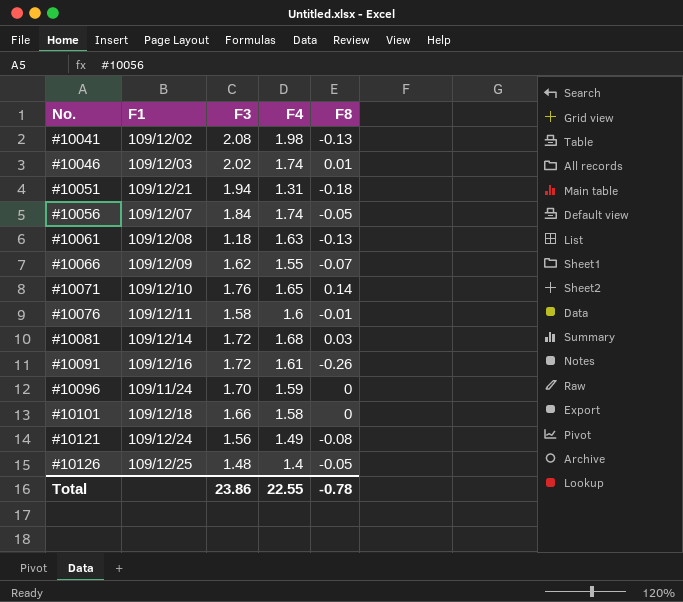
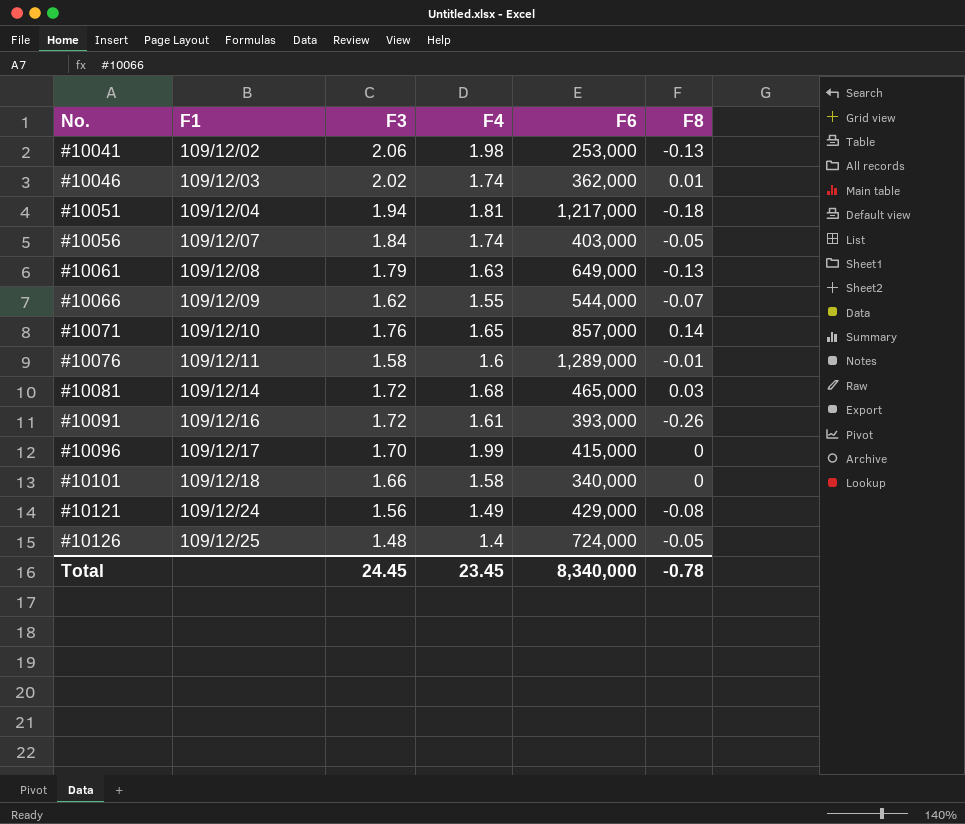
column F6 | position: none -> 5
#10041 | F3: 2.08 -> 2.06
#10051 | F1: 109/12/21 -> 109/12/04
#10051 | F4: 1.31 -> 1.81
#10061 | F3: 1.18 -> 1.79
#10096 | F1: 109/11/24 -> 109/12/17
#10096 | F4: 1.59 -> 1.99
Total | F3: 23.86 -> 24.45
Total | F4: 22.55 -> 23.45

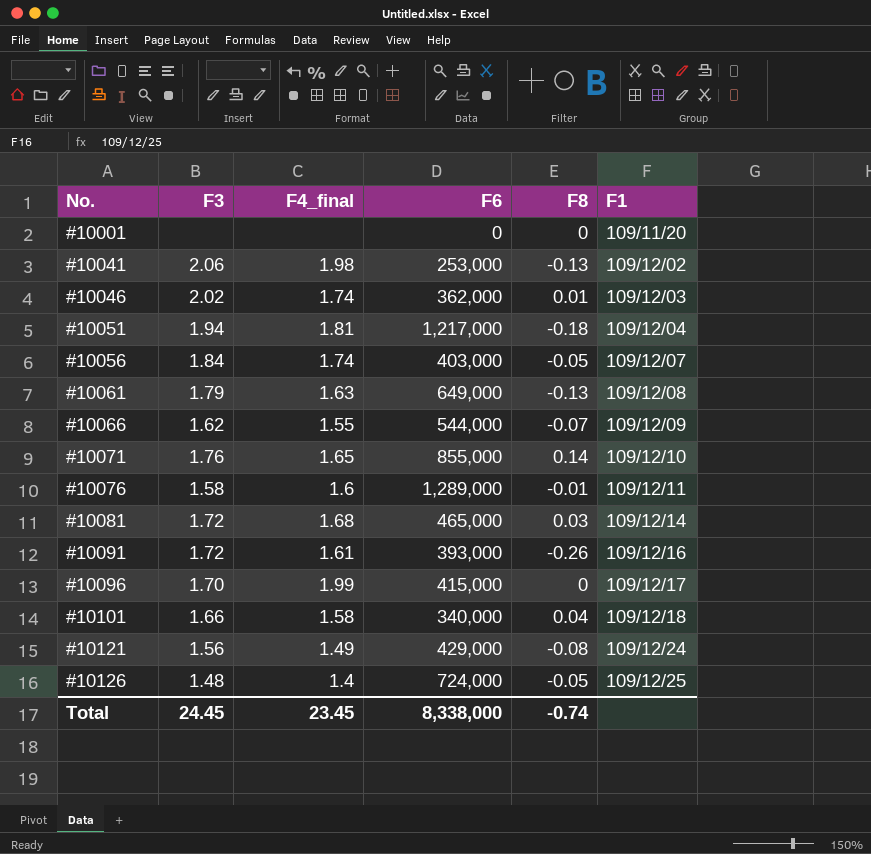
column name: F4 -> F4_final
column F1 | position: 2 -> 6
row #10001: none -> none | none | 0 | 0 | 109/11/20
#10071 | F6: 857,000 -> 855,000
#10101 | F8: 0 -> 0.04
Total | F6: 8,340,000 -> 8,338,000
Total | F8: -0.78 -> -0.74

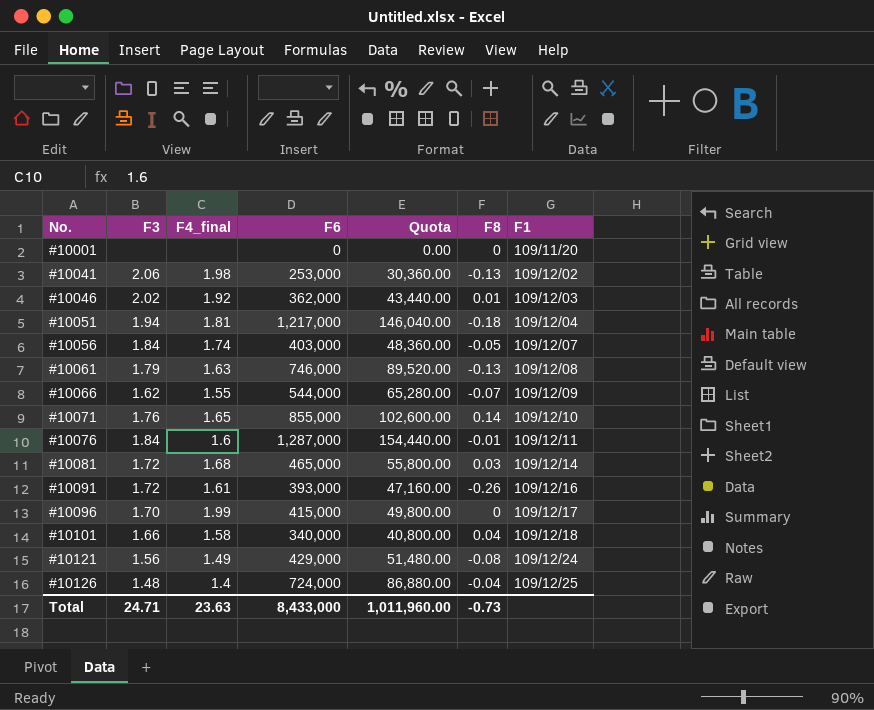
column Quota | formula: none -> [F6] * 0.12
#10046 | F4_final: 1.74 -> 1.92
#10061 | F6: 649,000 -> 746,000
#10076 | F3: 1.58 -> 1.84
#10076 | F6: 1,289,000 -> 1,287,000
#10126 | F8: -0.05 -> -0.04
Total | F3: 24.45 -> 24.71
Total | F4_final: 23.45 -> 23.63
Total | F6: 8,338,000 -> 8,433,000
Total | F8: -0.74 -> -0.73

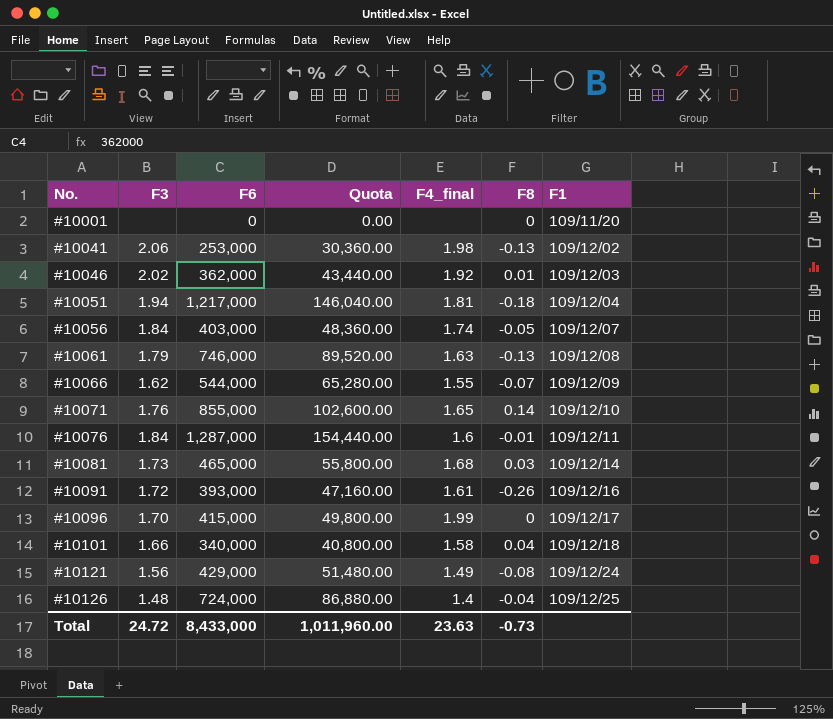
column F4_final | position: 3 -> 5
#10081 | F3: 1.72 -> 1.73
Total | F3: 24.71 -> 24.72

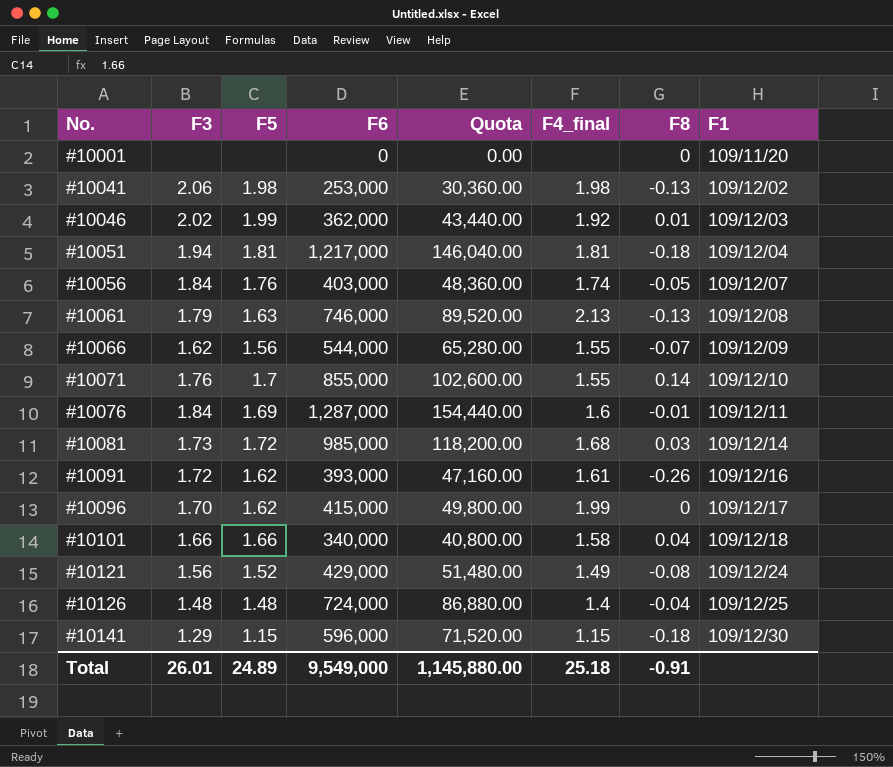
column F5 | position: none -> 3
#10061 | F4_final: 1.63 -> 2.13
#10071 | F4_final: 1.65 -> 1.55
#10081 | F6: 465,000 -> 985,000
#10081 | Quota: 55,800.00 -> 118,200.00
row #10141: none -> 1.29 | 1.15 | 596,000 | 71,520.00 | 1.15 | -0.18 | 109/12/30
Total | F3: 24.72 -> 26.01
Total | F6: 8,433,000 -> 9,549,000
Total | Quota: 1,011,960.00 -> 1,145,880.00
Total | F4_final: 23.63 -> 25.18
Total | F8: -0.73 -> -0.91

